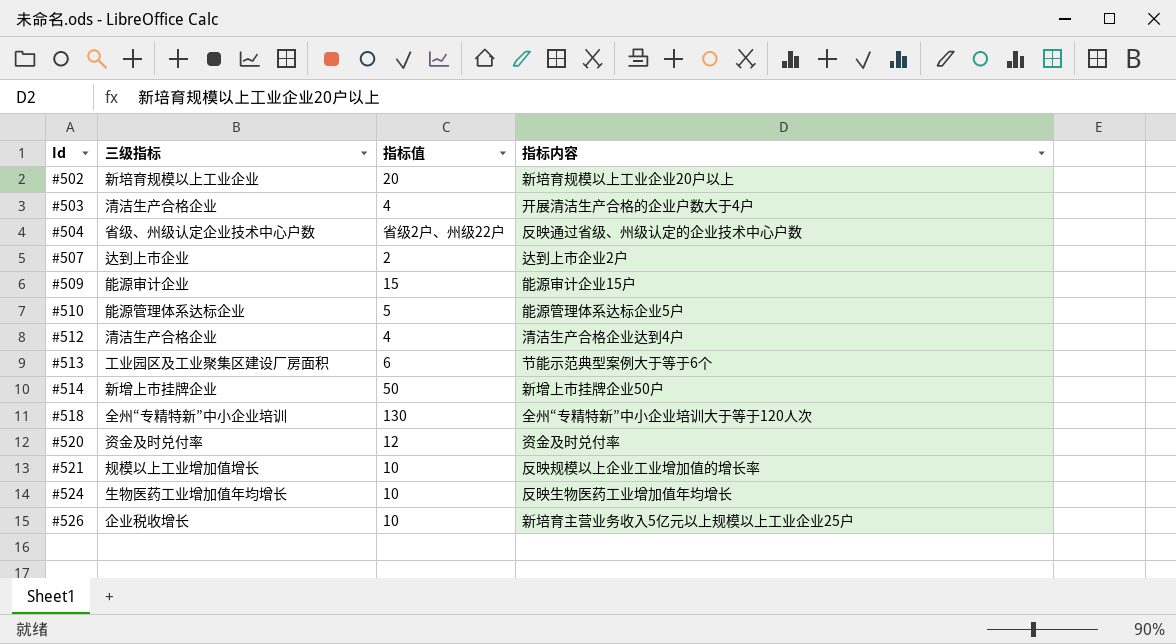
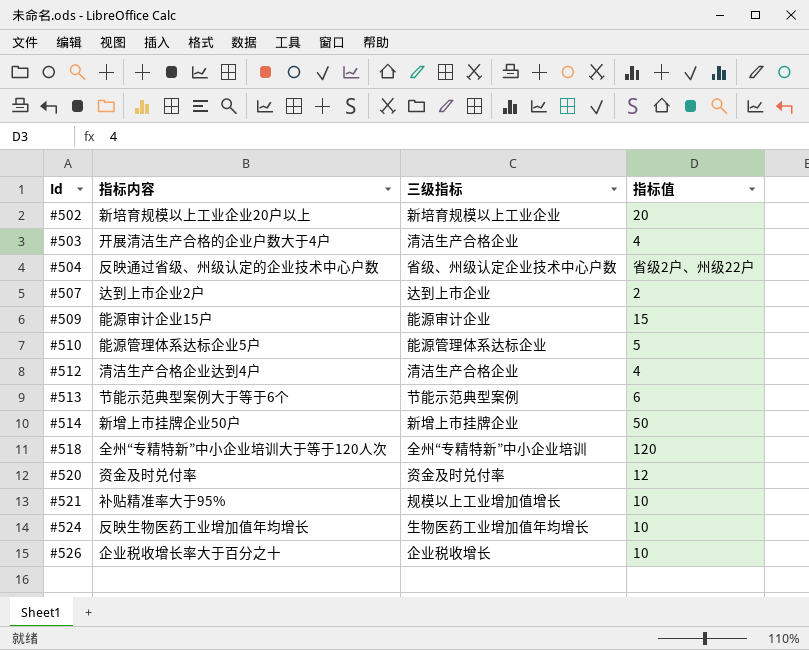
column 指标内容 | position: 4 -> 2
#513 | 三级指标: 工业园区及工业聚集区建设厂房面积 -> 节能示范典型案例
#518 | 指标值: 130 -> 120
#521 | 指标内容: 反映规模以上企业工业增加值的增长率 -> 补贴精准率大于95%
#526 | 指标内容: 新培育主营业务收入5亿元以上规模以上工业企业25户 -> 企业税收增长率大于百分之十

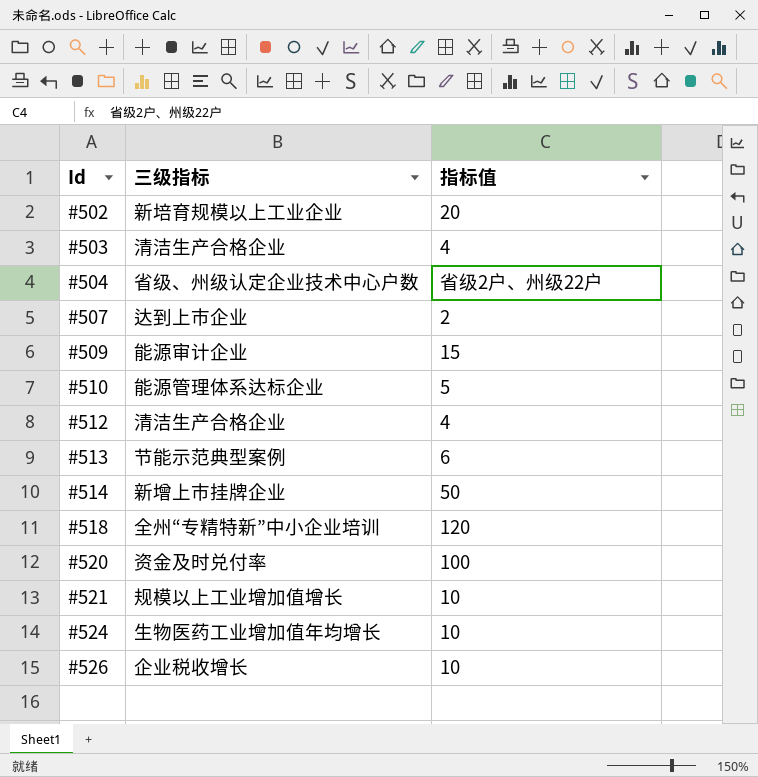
column 指标内容 | position: 2 -> none
#520 | 指标值: 12 -> 100

